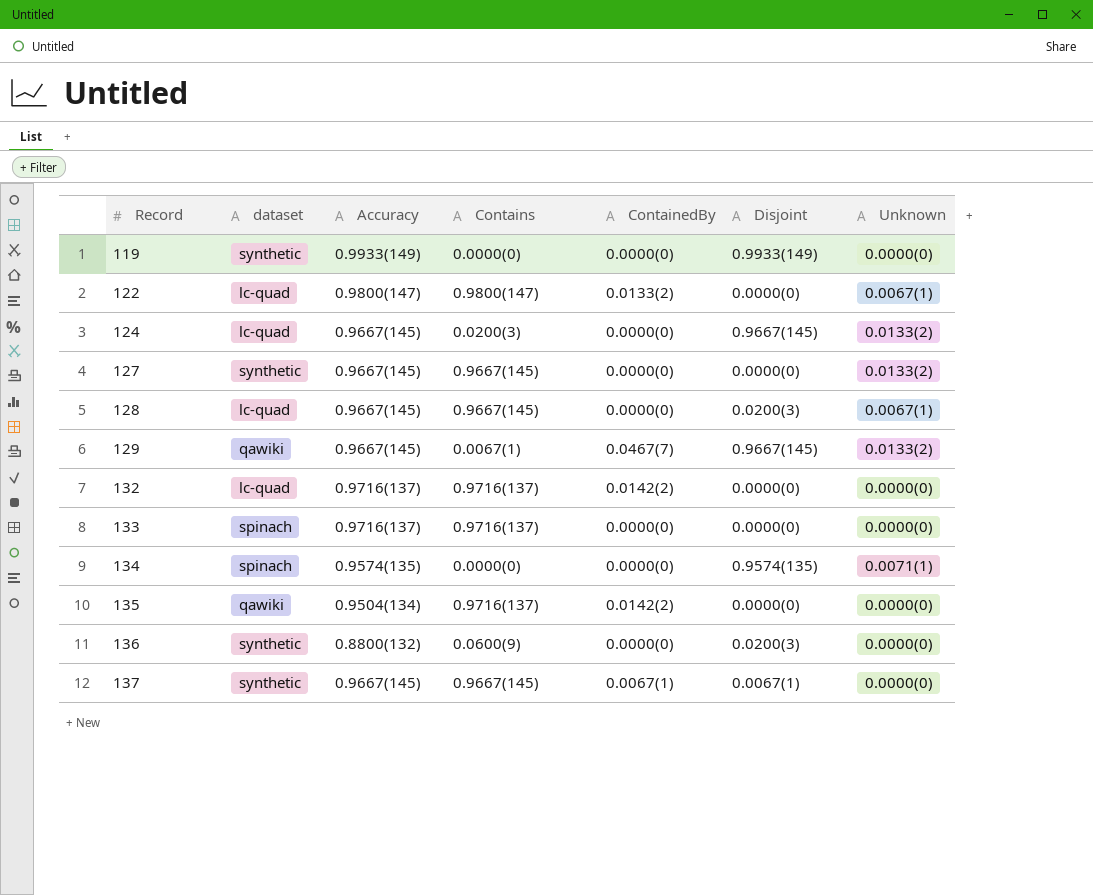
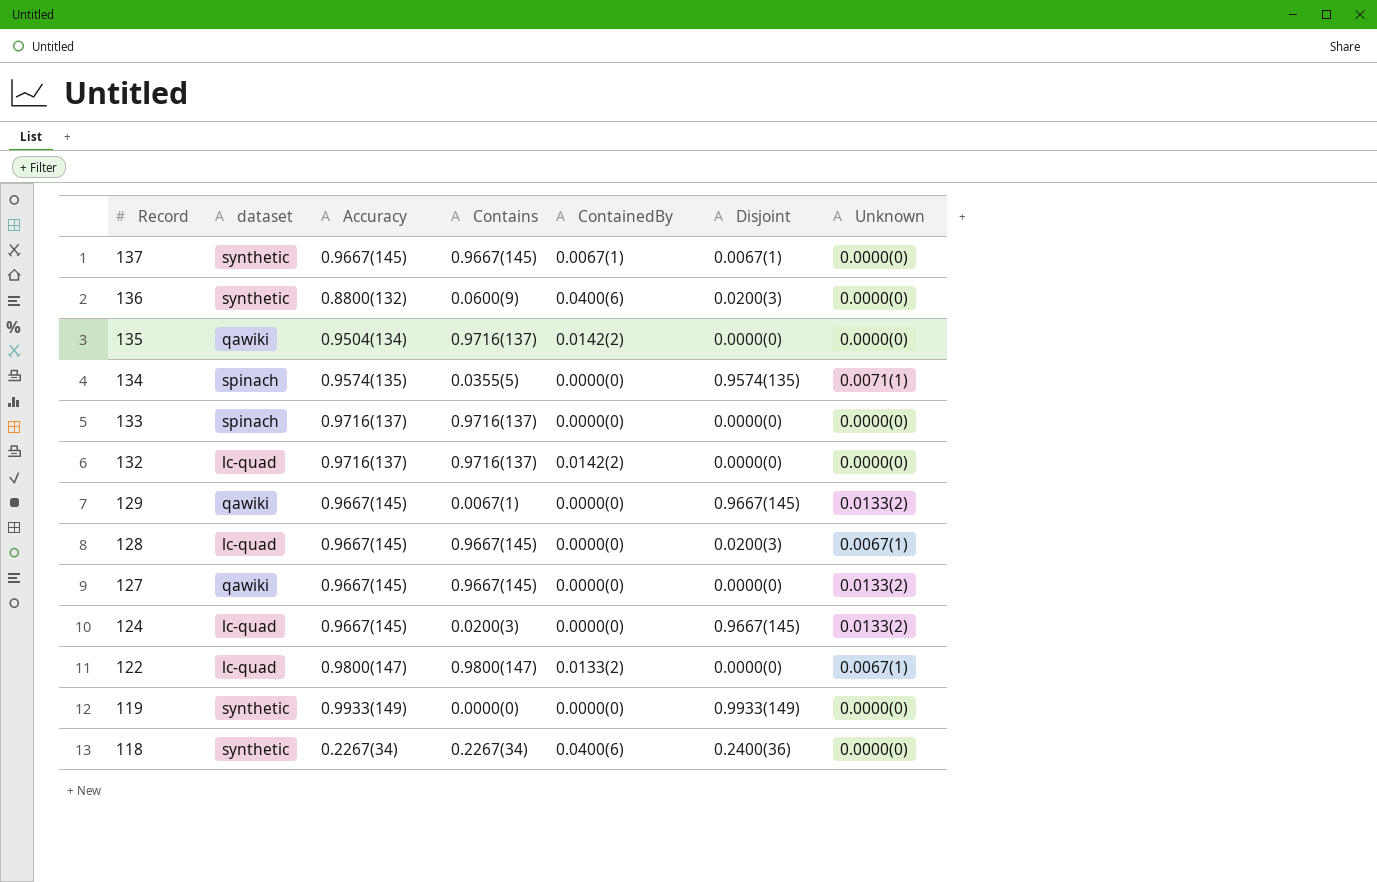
row order: Record ascending -> Record descending
136 | ContainedBy: 0.0000(0) -> 0.0400(6)
134 | Contains: 0.0000(0) -> 0.0355(5)
129 | ContainedBy: 0.0467(7) -> 0.0000(0)
127 | dataset: synthetic -> qawiki
row 118: none -> synthetic | 0.2267(34) | 0.2267(34) | 0.0400(6) | 0.2400(36) | 0.0000(0)

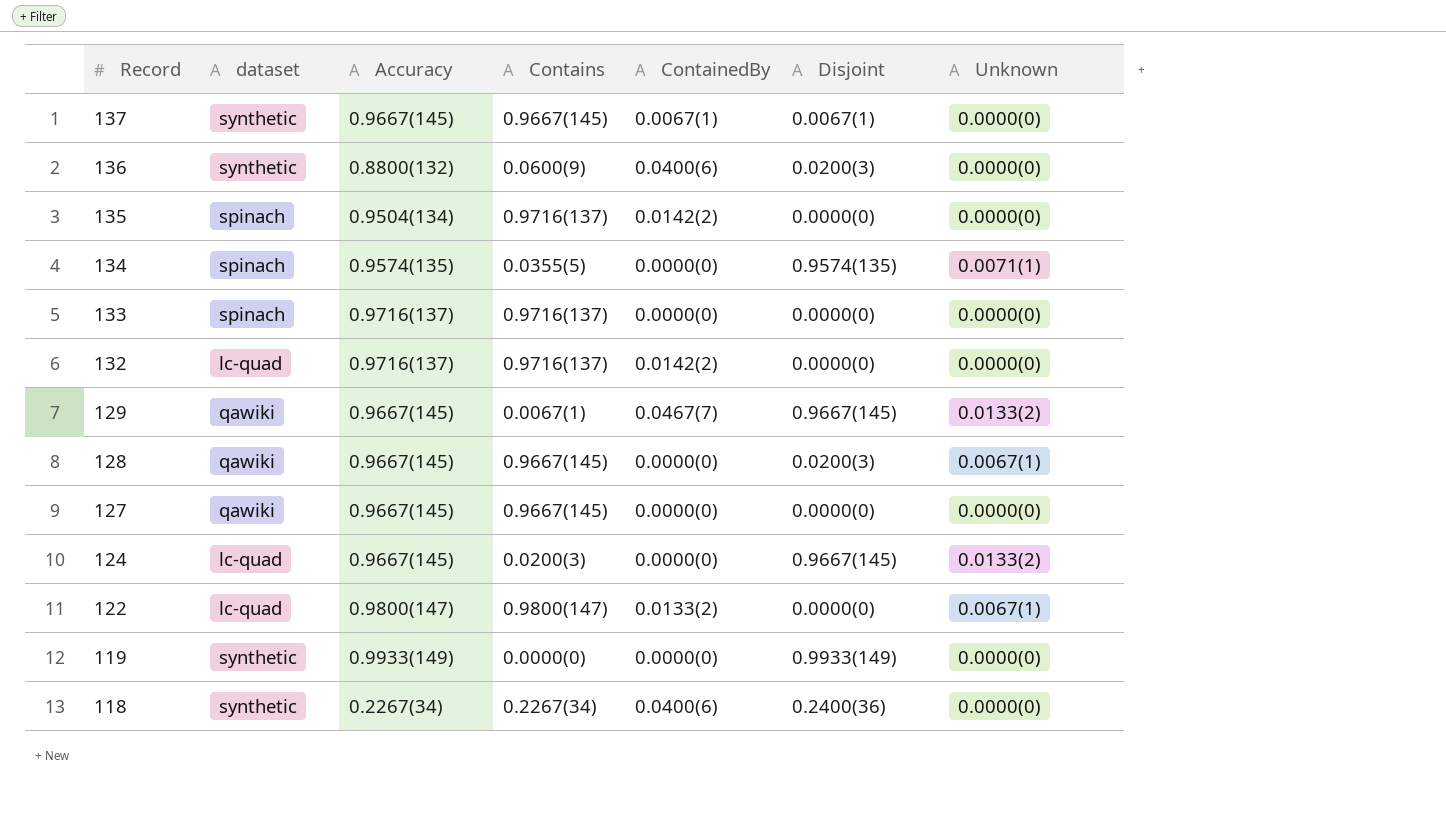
135 | dataset: qawiki -> spinach
129 | ContainedBy: 0.0000(0) -> 0.0467(7)
128 | dataset: lc-quad -> qawiki
127 | Unknown: 0.0133(2) -> 0.0000(0)

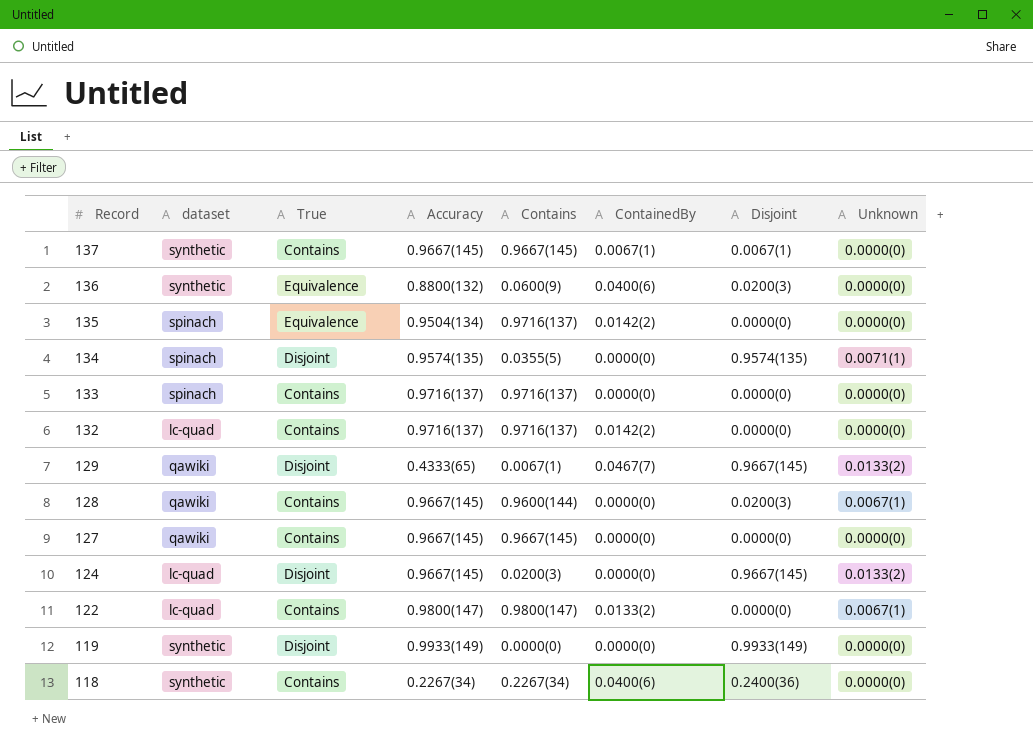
column True | position: none -> 3
129 | Accuracy: 0.9667(145) -> 0.4333(65)
128 | Contains: 0.9667(145) -> 0.9600(144)

